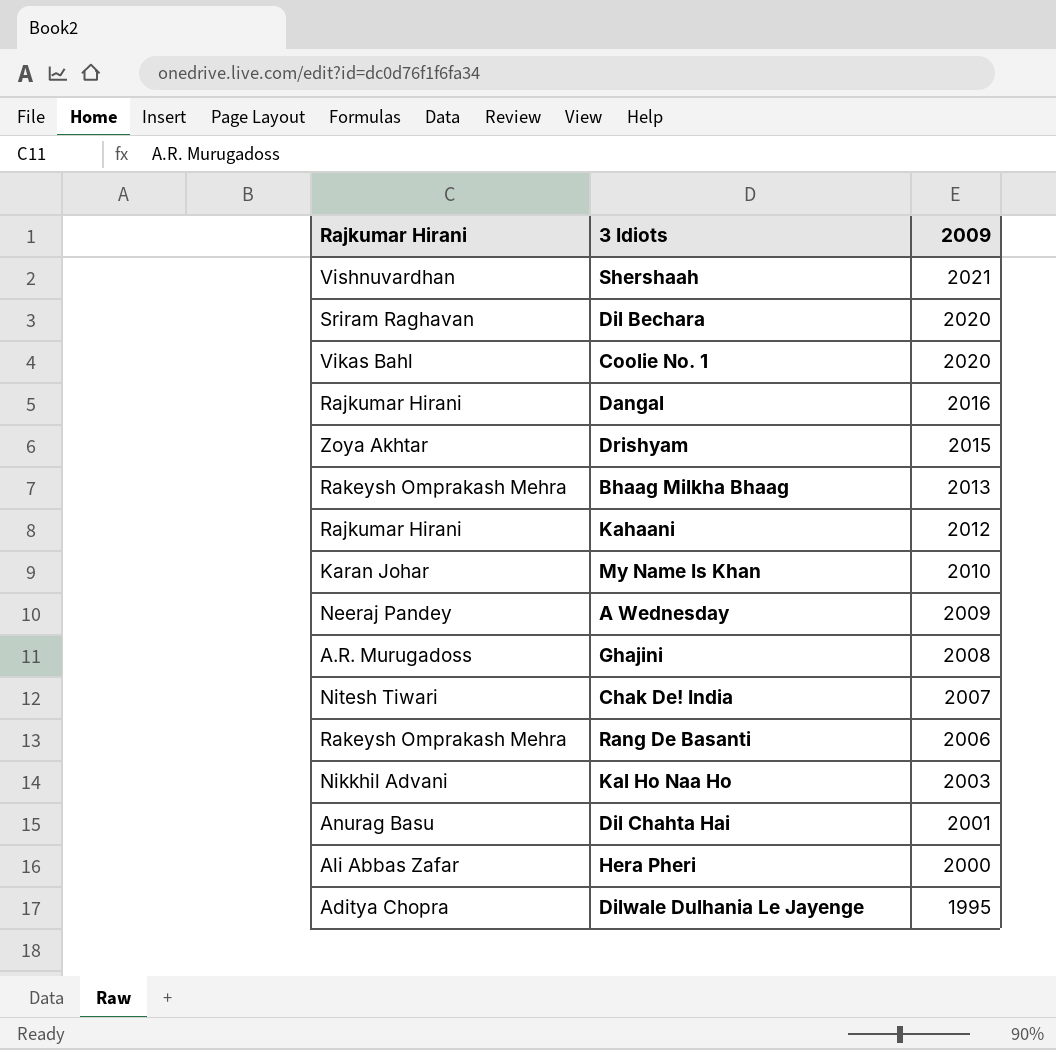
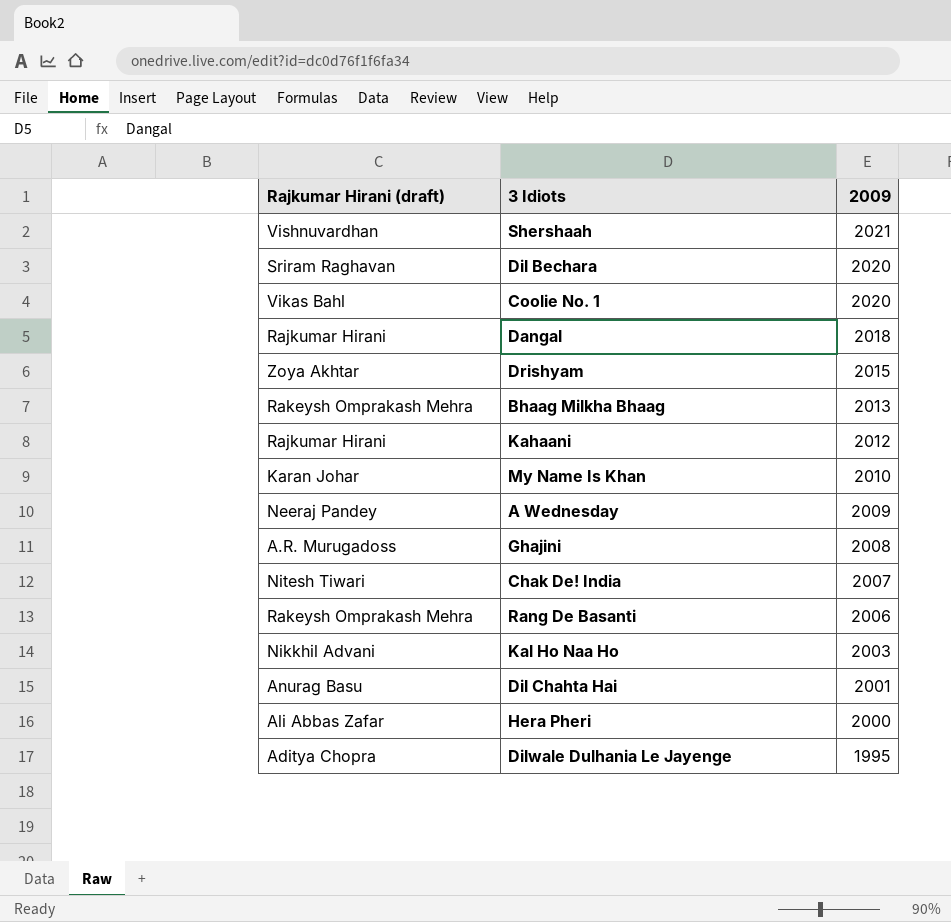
column name: Rajkumar Hirani -> Rajkumar Hirani (draft)
Dangal | 2009: 2016 -> 2018

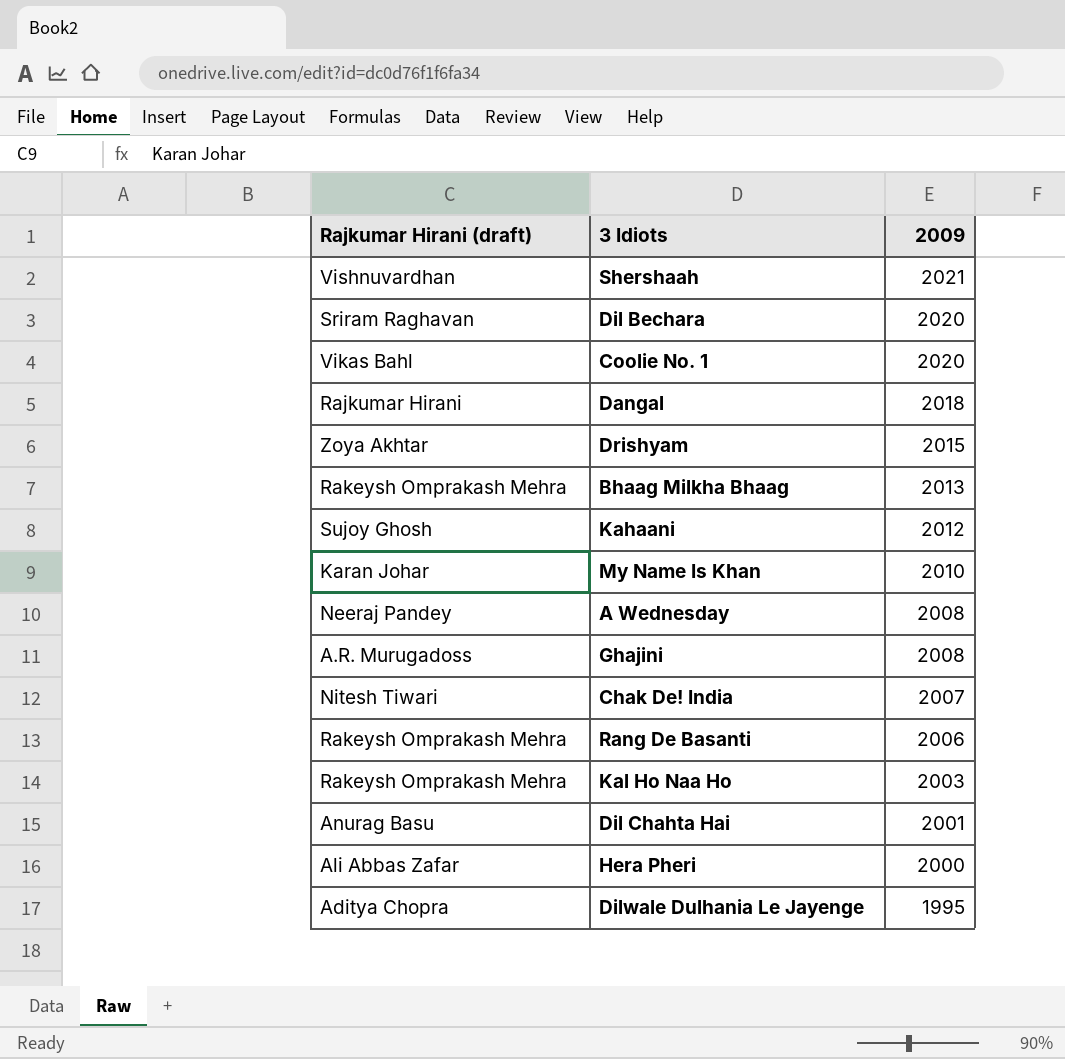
Kahaani | Rajkumar Hirani (draft): Rajkumar Hirani -> Sujoy Ghosh
A Wednesday | 2009: 2009 -> 2008
Kal Ho Naa Ho | Rajkumar Hirani (draft): Nikkhil Advani -> Rakeysh Omprakash Mehra

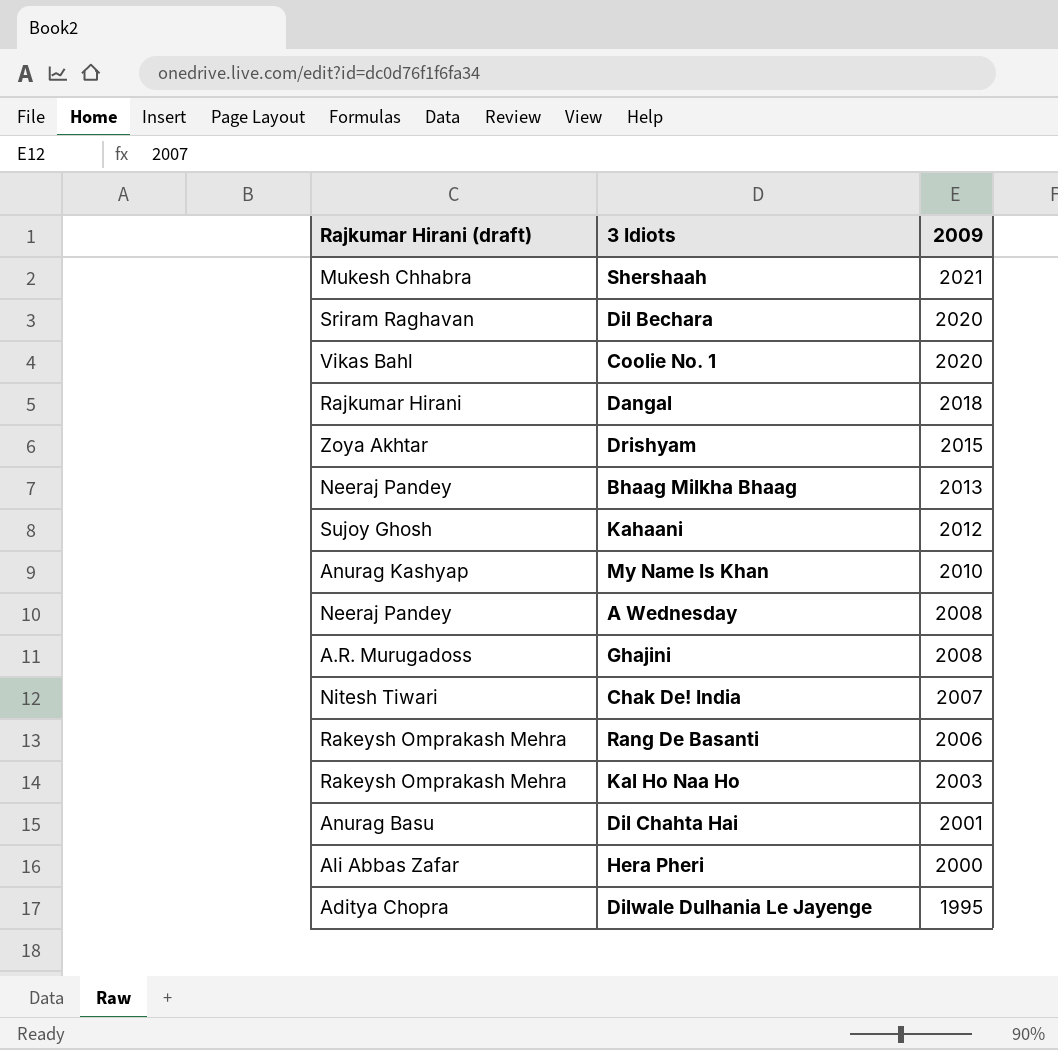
Shershaah | Rajkumar Hirani (draft): Vishnuvardhan -> Mukesh Chhabra
Bhaag Milkha Bhaag | Rajkumar Hirani (draft): Rakeysh Omprakash Mehra -> Neeraj Pandey
My Name Is Khan | Rajkumar Hirani (draft): Karan Johar -> Anurag Kashyap

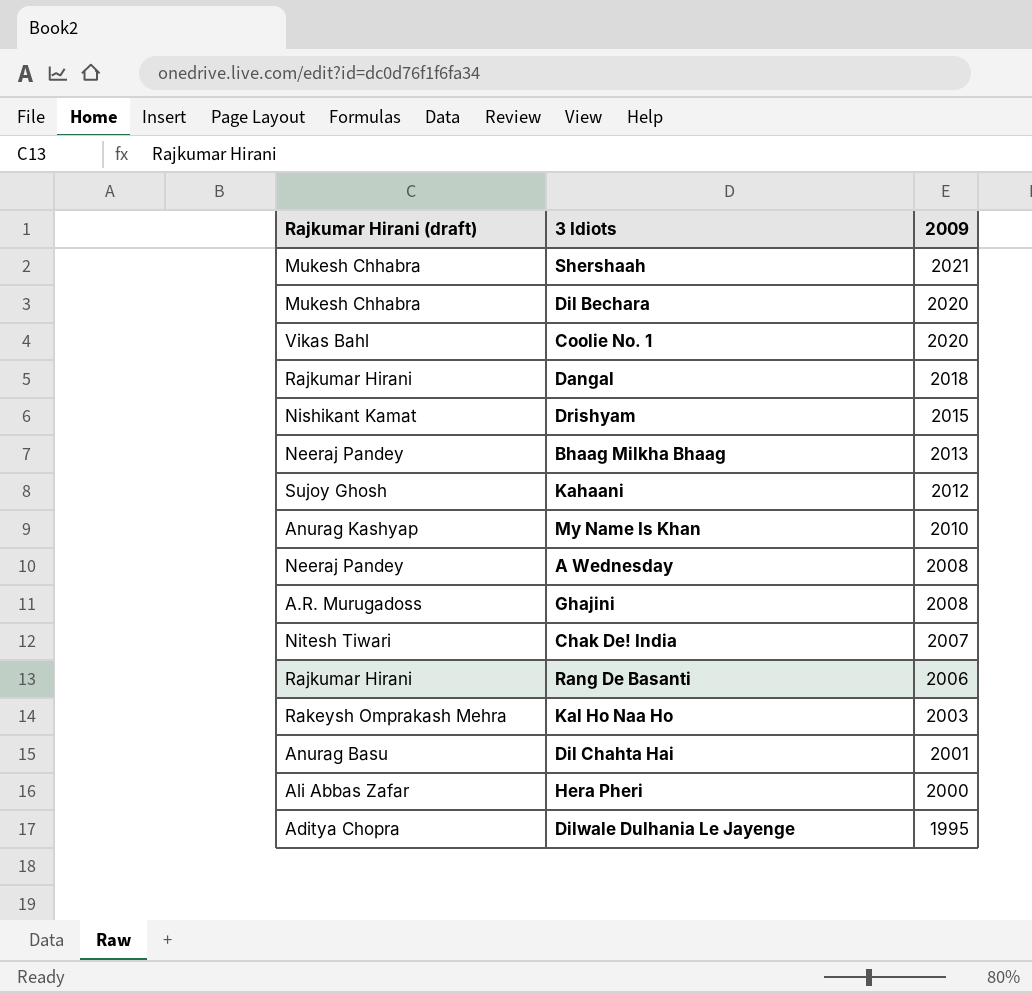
Dil Bechara | Rajkumar Hirani (draft): Sriram Raghavan -> Mukesh Chhabra
Drishyam | Rajkumar Hirani (draft): Zoya Akhtar -> Nishikant Kamat
Rang De Basanti | Rajkumar Hirani (draft): Rakeysh Omprakash Mehra -> Rajkumar Hirani

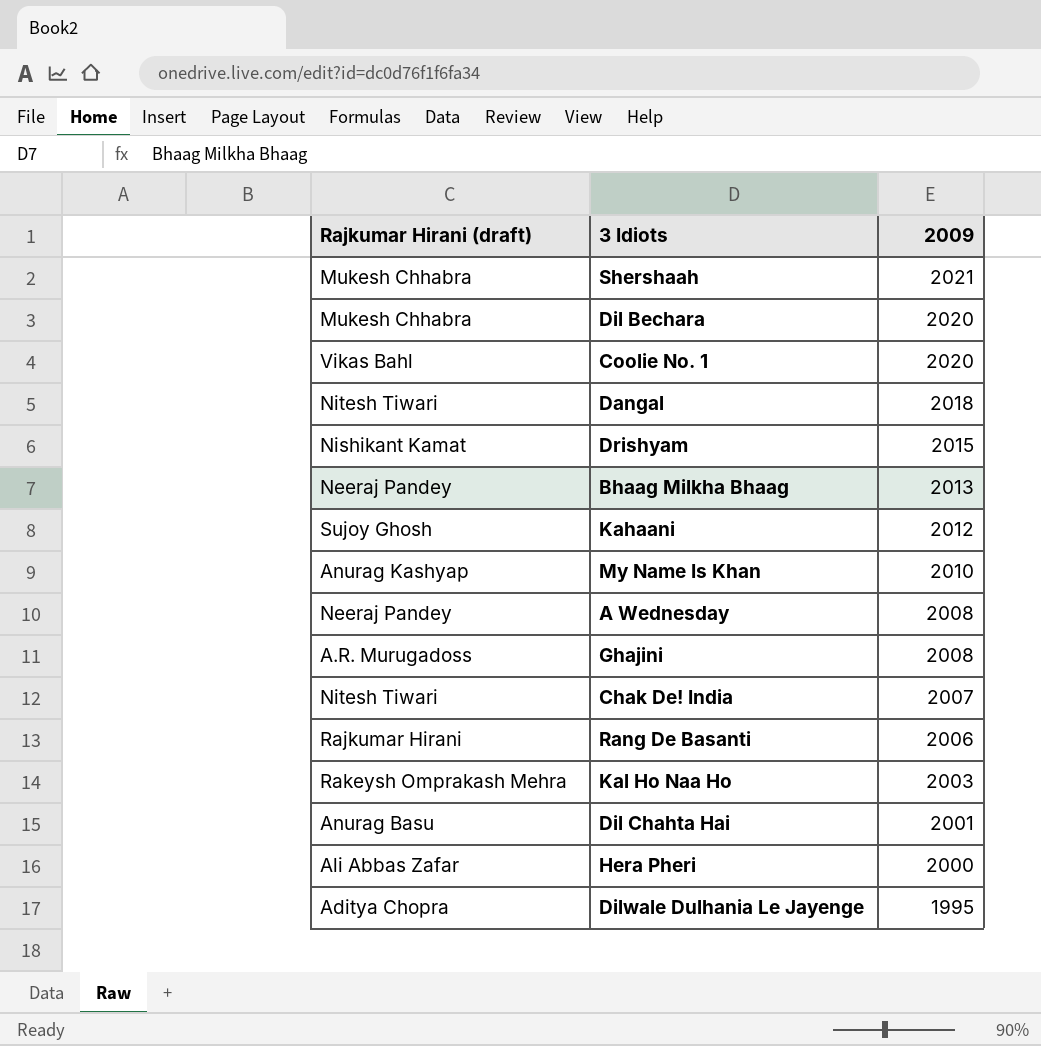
Dangal | Rajkumar Hirani (draft): Rajkumar Hirani -> Nitesh Tiwari

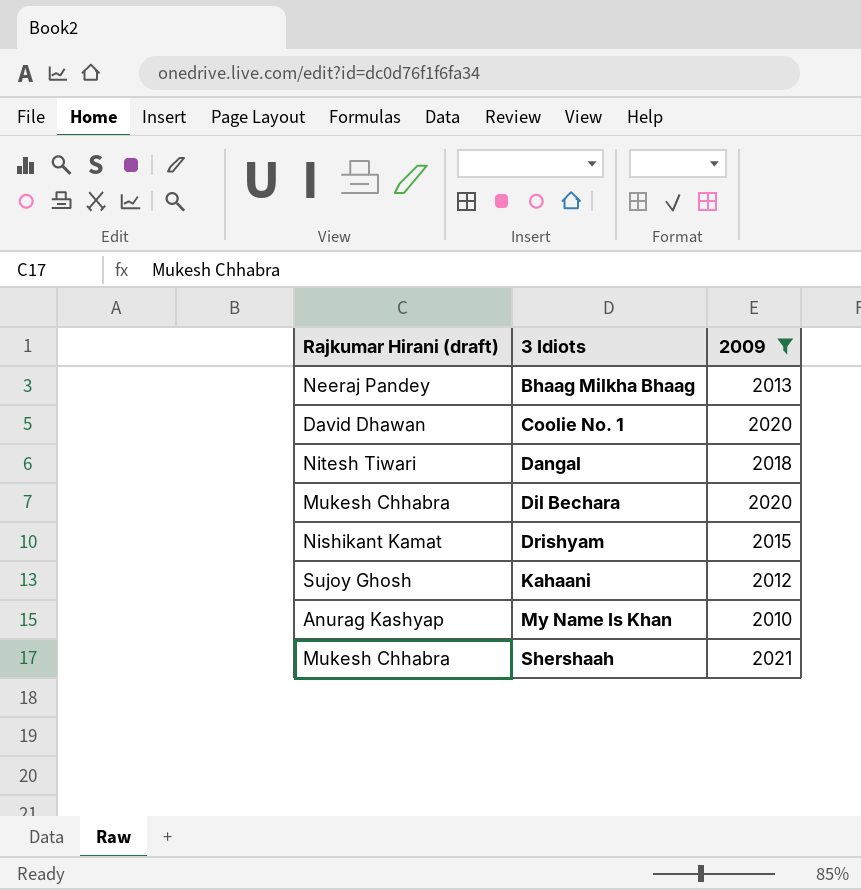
filter: none -> 2009 >= 2010
row order: 2009 descending -> 3 Idiots ascending
Coolie No. 1 | Rajkumar Hirani (draft): Vikas Bahl -> David Dhawan

